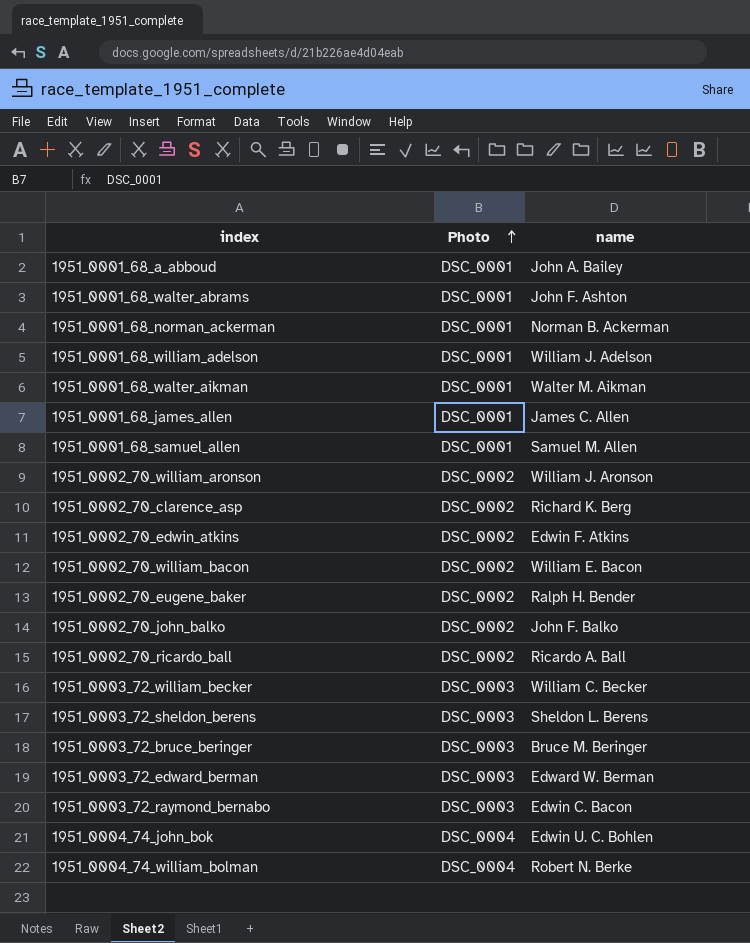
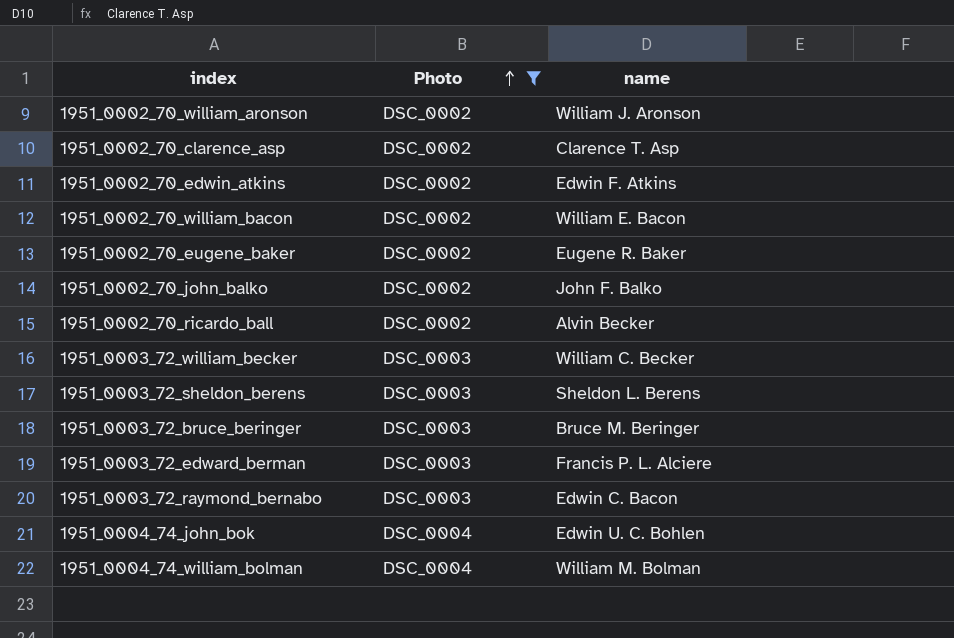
filter: none -> Photo != DSC_0001
1951_0002_70_clarence_asp | name: Richard K. Berg -> Clarence T. Asp
1951_0002_70_eugene_baker | name: Ralph H. Bender -> Eugene R. Baker
1951_0002_70_ricardo_ball | name: Ricardo A. Ball -> Alvin Becker
1951_0003_72_edward_berman | name: Edward W. Berman -> Francis P. L. Alciere
1951_0004_74_william_bolman | name: Robert N. Berke -> William M. Bolman

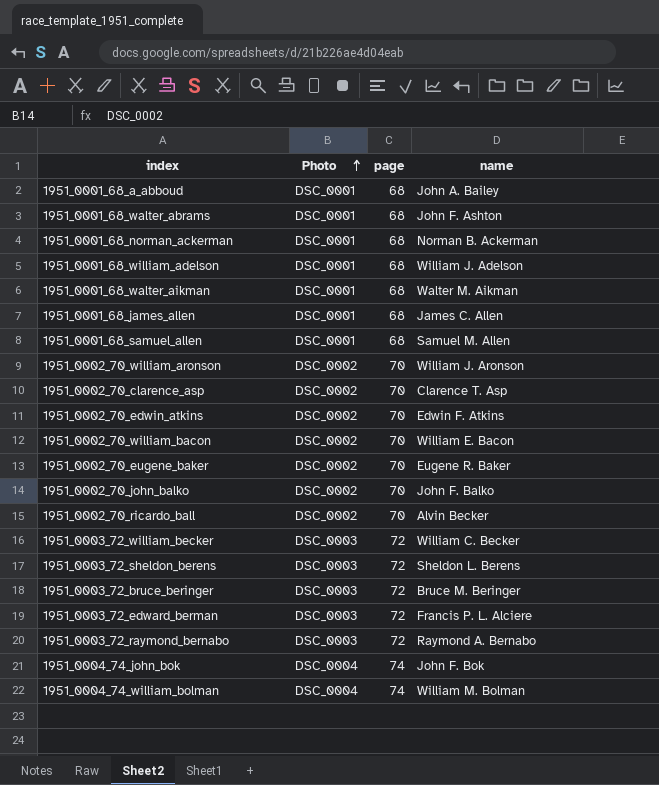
filter: Photo != DSC_0001 -> none
column page | position: none -> 3
1951_0003_72_raymond_bernabo | name: Edwin C. Bacon -> Raymond A. Bernabo
1951_0004_74_john_bok | name: Edwin U. C. Bohlen -> John F. Bok

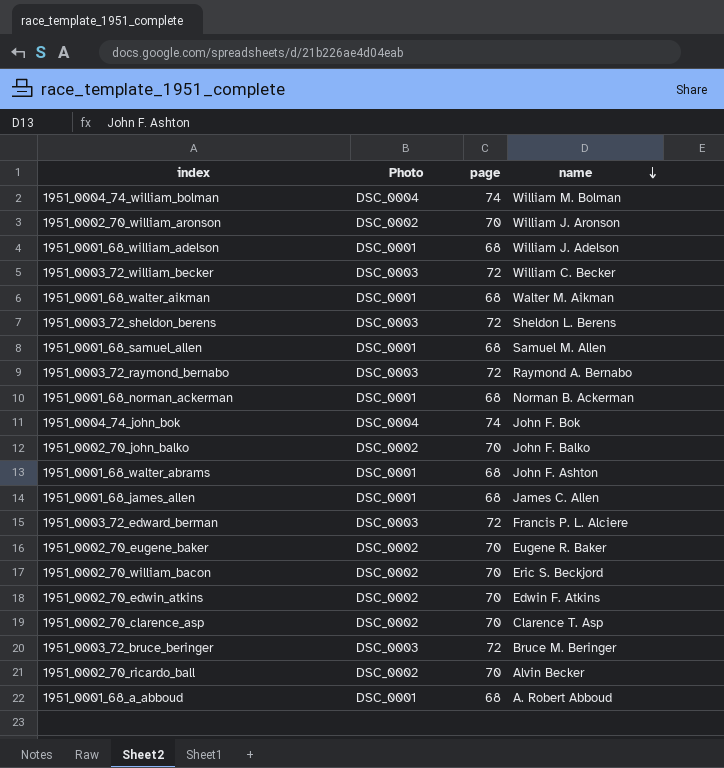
row order: Photo ascending -> name descending
1951_0002_70_william_bacon | name: William E. Bacon -> Eric S. Beckjord
1951_0001_68_a_abboud | name: John A. Bailey -> A. Robert Abboud

